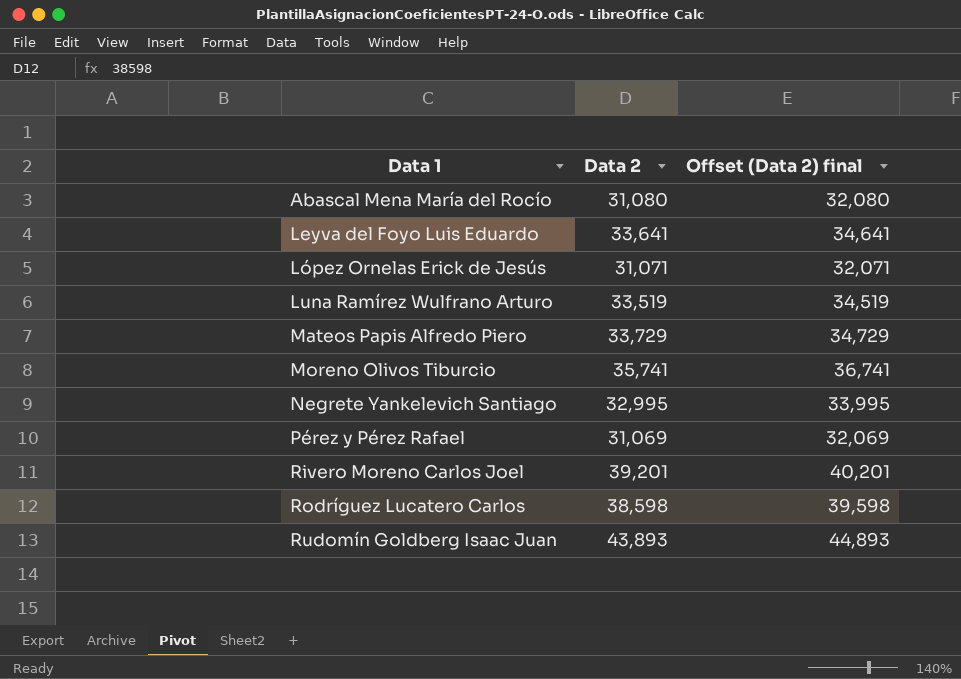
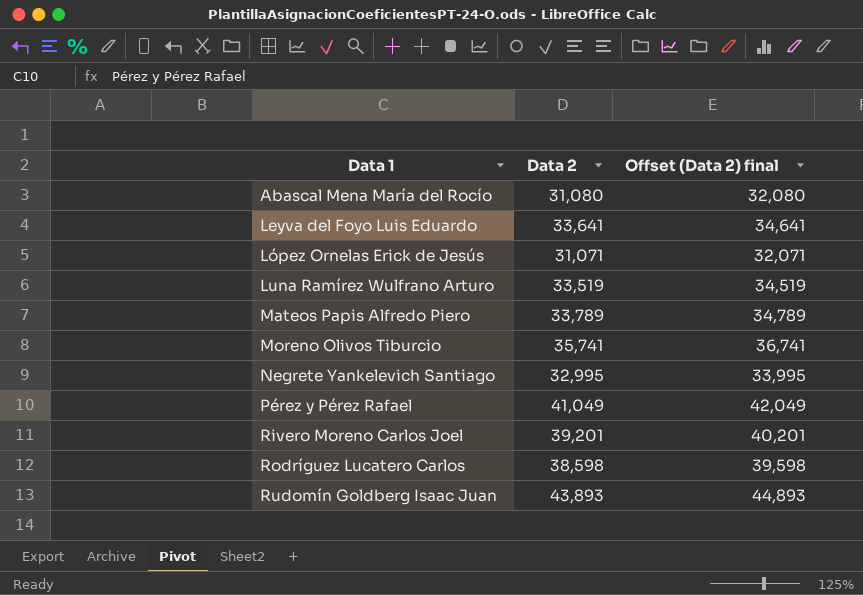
Mateos Papis Alfredo Piero | Data 2: 33,729 -> 33,789
Mateos Papis Alfredo Piero | Offset (Data 2) final: 34,729 -> 34,789
Pérez y Pérez Rafael | Data 2: 31,069 -> 41,049
Pérez y Pérez Rafael | Offset (Data 2) final: 32,069 -> 42,049

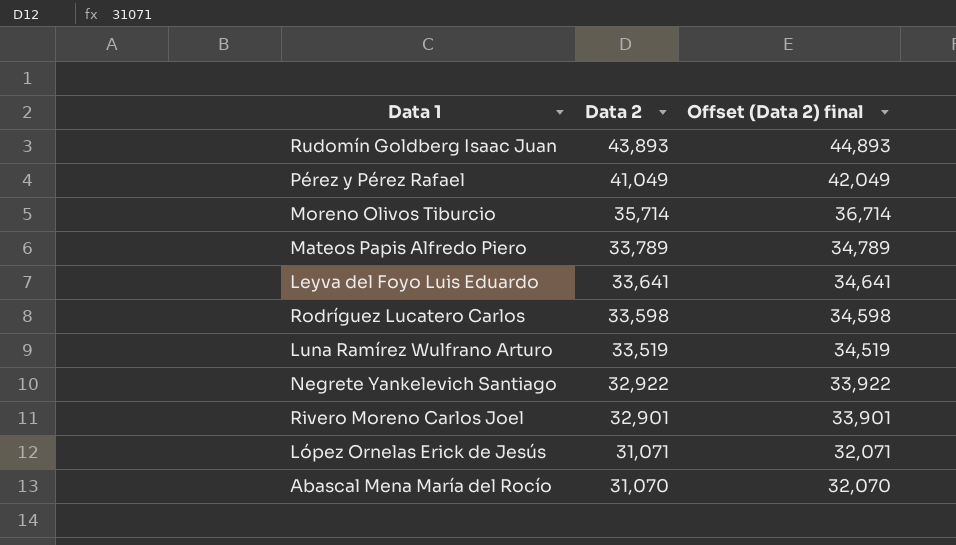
row order: Data 1 ascending -> Data 2 descending
Moreno Olivos Tiburcio | Data 2: 35,741 -> 35,714
Moreno Olivos Tiburcio | Offset (Data 2) final: 36,741 -> 36,714
Rodríguez Lucatero Carlos | Data 2: 38,598 -> 33,598
Rodríguez Lucatero Carlos | Offset (Data 2) final: 39,598 -> 34,598
Negrete Yankelevich Santiago | Data 2: 32,995 -> 32,922
Negrete Yankelevich Santiago | Offset (Data 2) final: 33,995 -> 33,922
Rivero Moreno Carlos Joel | Data 2: 39,201 -> 32,901
Rivero Moreno Carlos Joel | Offset (Data 2) final: 40,201 -> 33,901
Abascal Mena María del Rocío | Data 2: 31,080 -> 31,070
Abascal Mena María del Rocío | Offset (Data 2) final: 32,080 -> 32,070

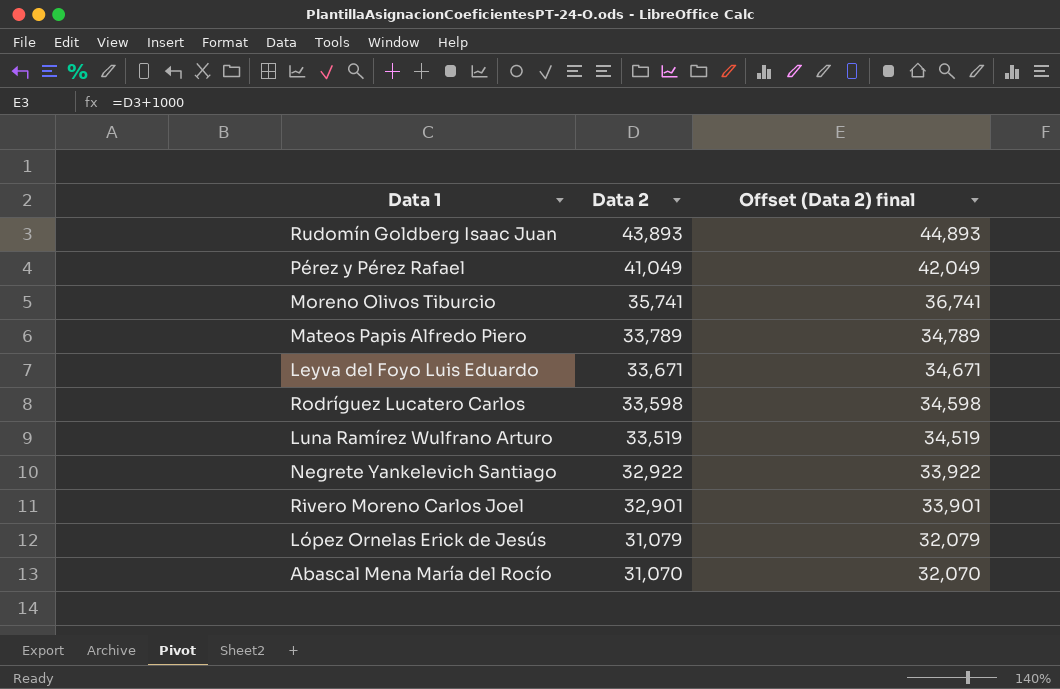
Moreno Olivos Tiburcio | Data 2: 35,714 -> 35,741
Moreno Olivos Tiburcio | Offset (Data 2) final: 36,714 -> 36,741
Leyva del Foyo Luis Eduardo | Data 2: 33,641 -> 33,671
Leyva del Foyo Luis Eduardo | Offset (Data 2) final: 34,641 -> 34,671
López Ornelas Erick de Jesús | Data 2: 31,071 -> 31,079
López Ornelas Erick de Jesús | Offset (Data 2) final: 32,071 -> 32,079

